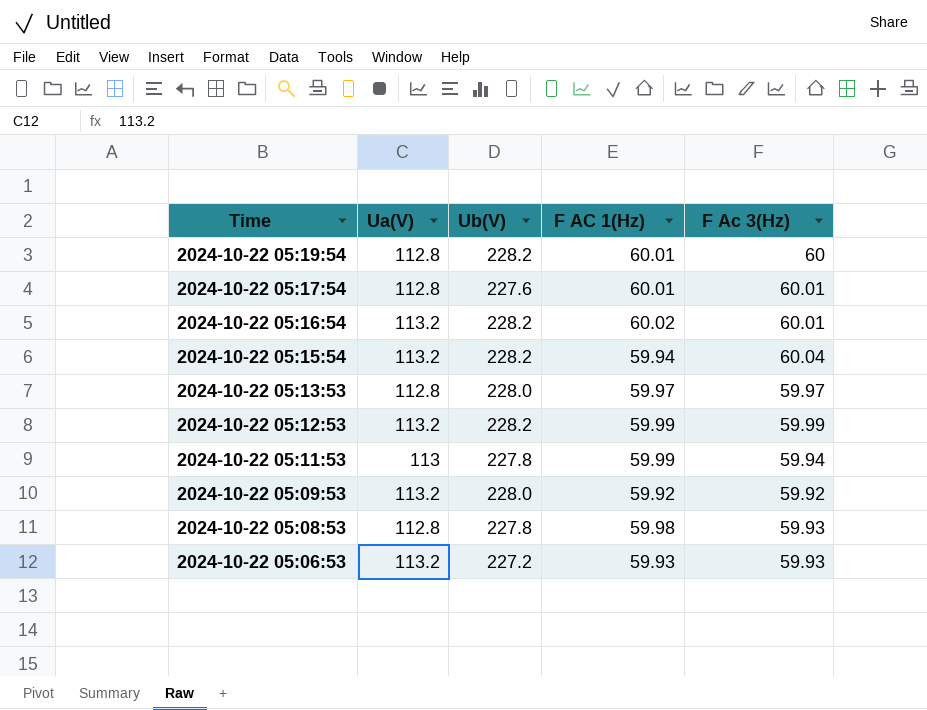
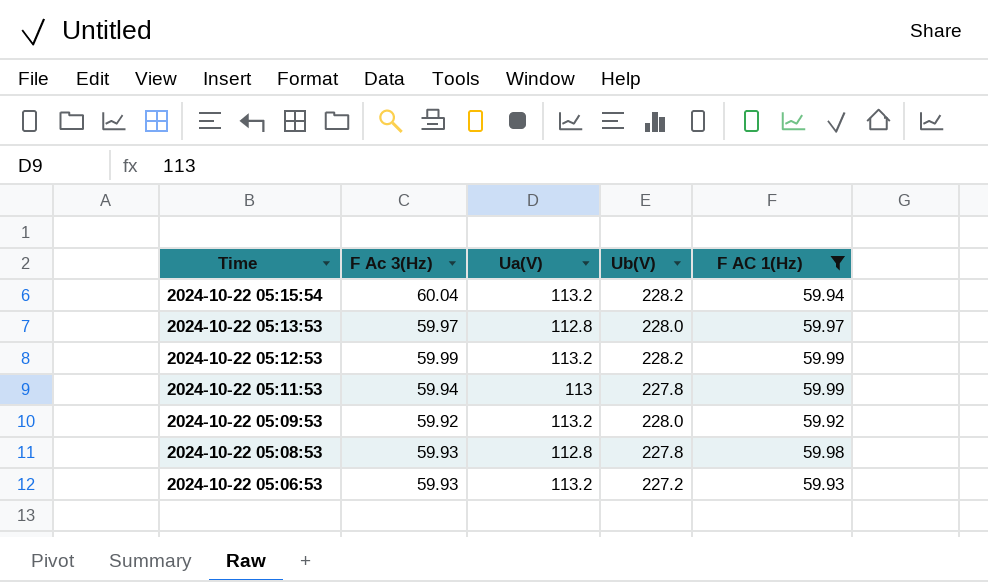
filter: none -> F AC 1(Hz) <= 59.99
column F Ac 3(Hz) | position: 5 -> 2

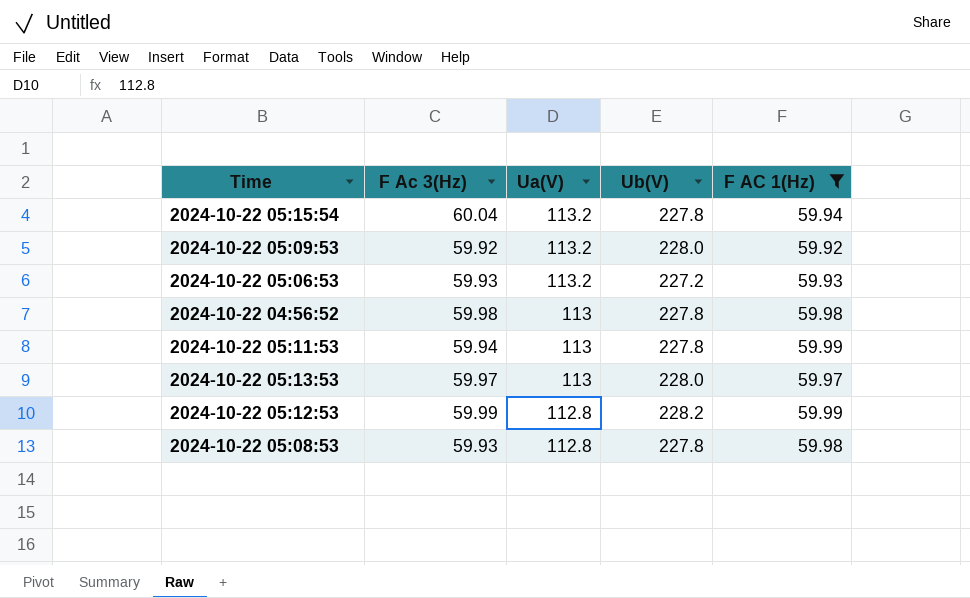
row order: Time descending -> Ua(V) descending
2024-10-22 05:15:54 | Ub(V): 228.2 -> 227.8
row 2024-10-22 04:56:52: none -> 59.98 | 113 | 227.8 | 59.98
2024-10-22 05:13:53 | Ua(V): 112.8 -> 113
2024-10-22 05:12:53 | Ua(V): 113.2 -> 112.8

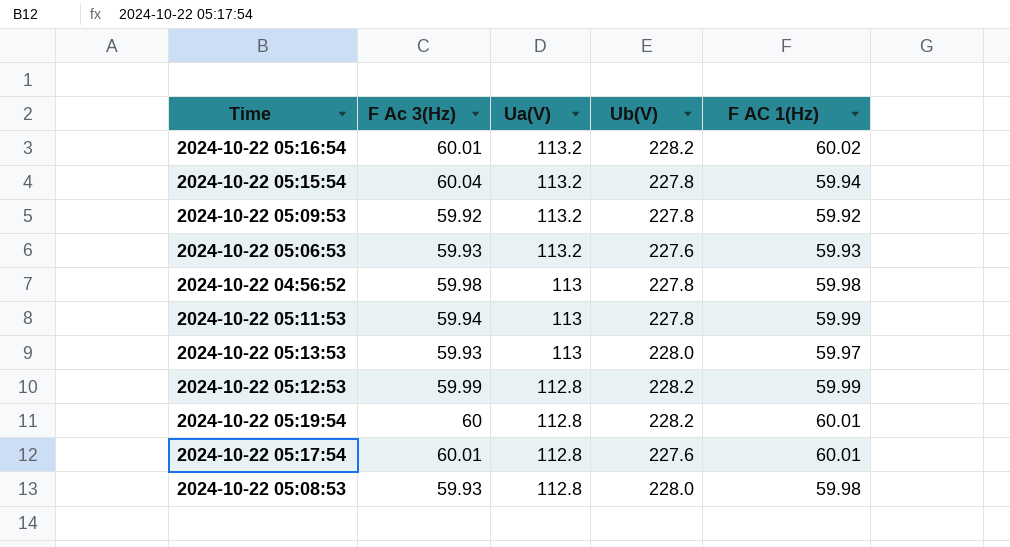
filter: F AC 1(Hz) <= 59.99 -> none
2024-10-22 05:09:53 | Ub(V): 228.0 -> 227.8
2024-10-22 05:06:53 | Ub(V): 227.2 -> 227.6
2024-10-22 05:13:53 | F Ac 3(Hz): 59.97 -> 59.93
2024-10-22 05:08:53 | Ub(V): 227.8 -> 228.0

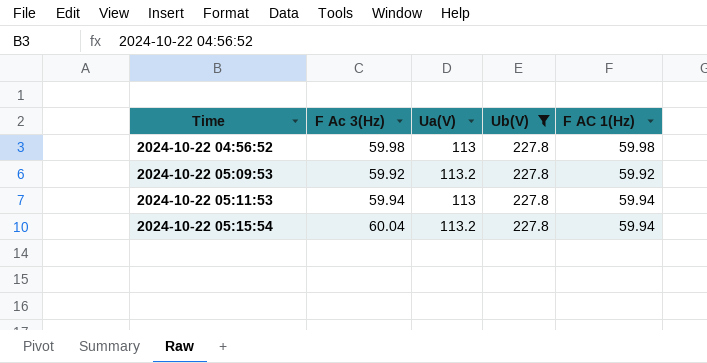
filter: none -> Ub(V) = 227.8
row order: Ua(V) descending -> Time ascending
2024-10-22 05:11:53 | F AC 1(Hz): 59.99 -> 59.94

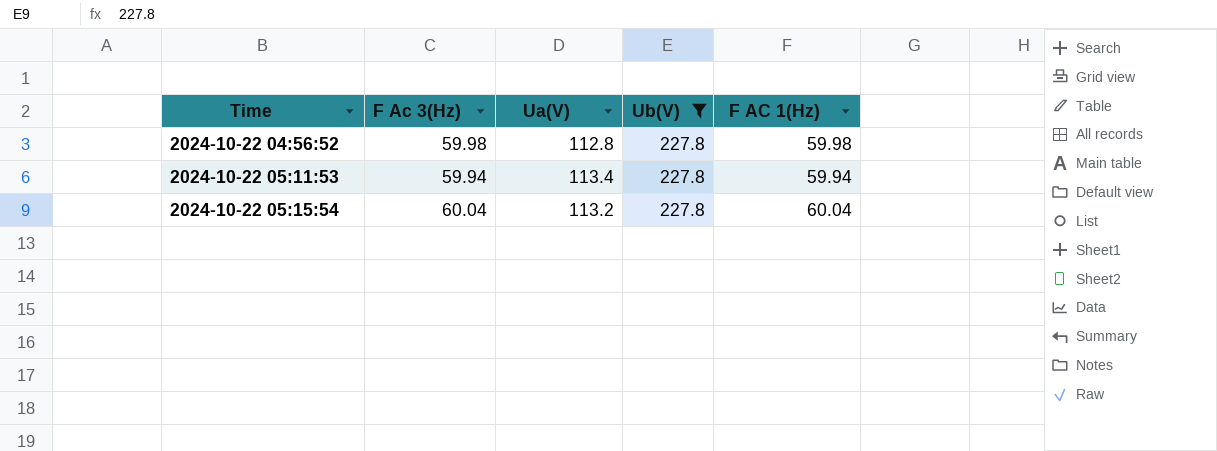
row 2024-10-22 05:09:53: 59.92 | 113.2 | 227.8 | 59.92 -> none
2024-10-22 04:56:52 | Ua(V): 113 -> 112.8
2024-10-22 05:11:53 | Ua(V): 113 -> 113.4
2024-10-22 05:15:54 | F AC 1(Hz): 59.94 -> 60.04

